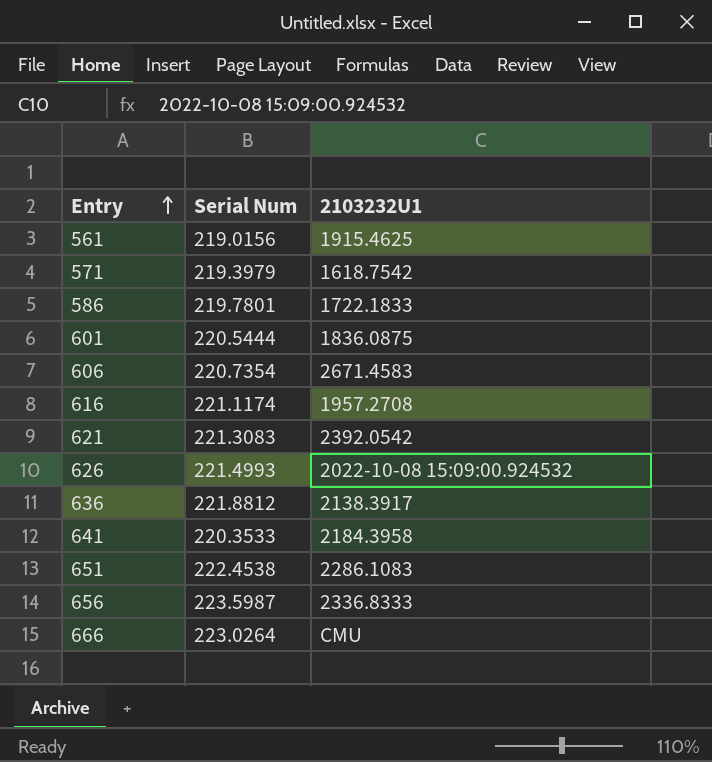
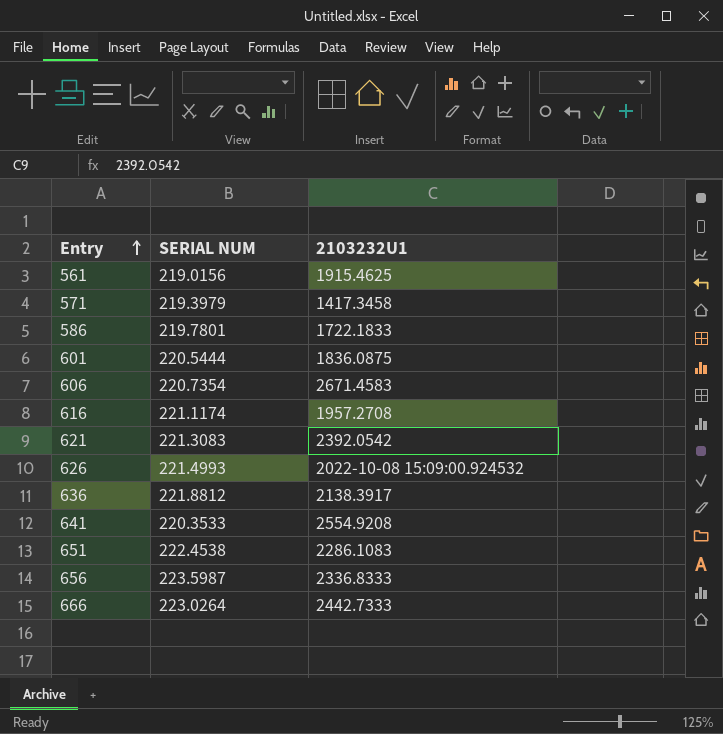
column name: Serial Num -> SERIAL NUM
571 | 2103232U1: 1618.7542 -> 1417.3458
641 | 2103232U1: 2184.3958 -> 2554.9208
666 | 2103232U1: CMU -> 2442.7333

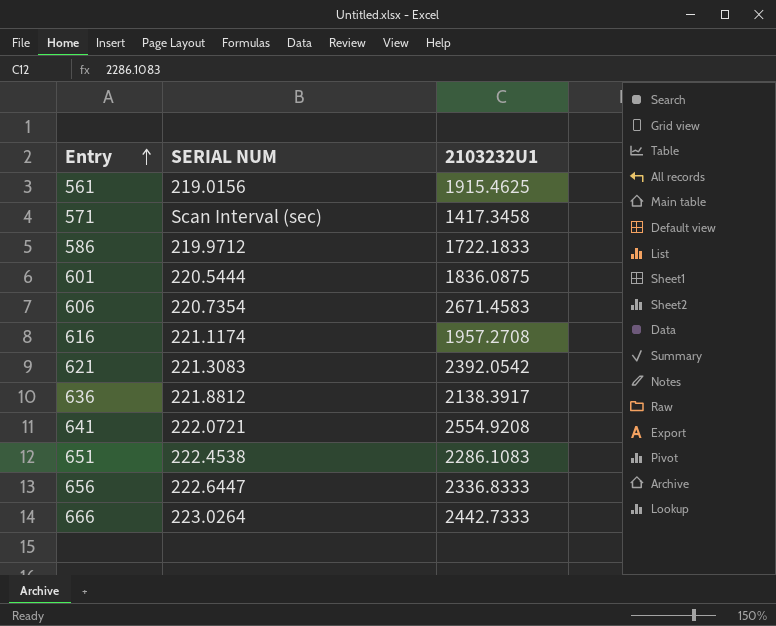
row 626: 221.4993 | 2022-10-08 15:09:00.924532 -> none
571 | SERIAL NUM: 219.3979 -> Scan Interval (sec)
586 | SERIAL NUM: 219.7801 -> 219.9712
641 | SERIAL NUM: 220.3533 -> 222.0721
656 | SERIAL NUM: 223.5987 -> 222.6447

